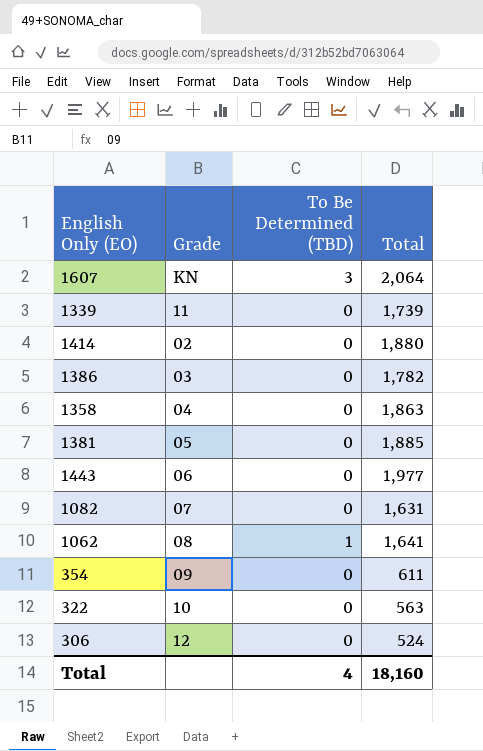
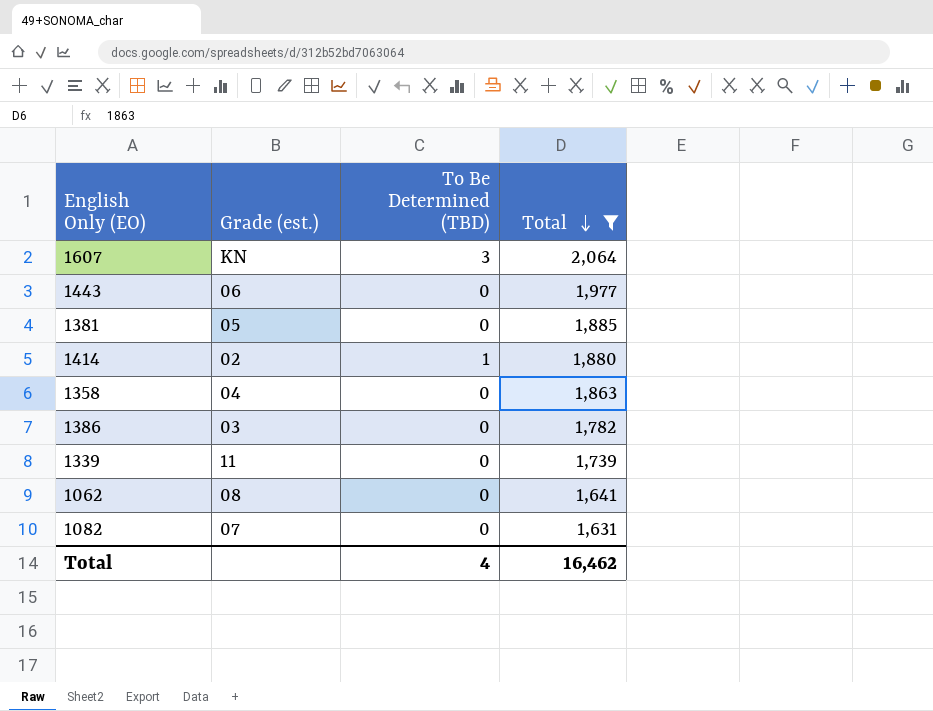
filter: none -> Total >= 1,631
row order: none -> Total descending
column name: Grade -> Grade (est.)
1414 | To Be Determined (TBD): 0 -> 1
1062 | To Be Determined (TBD): 1 -> 0
Total | Total: 18,160 -> 16,462

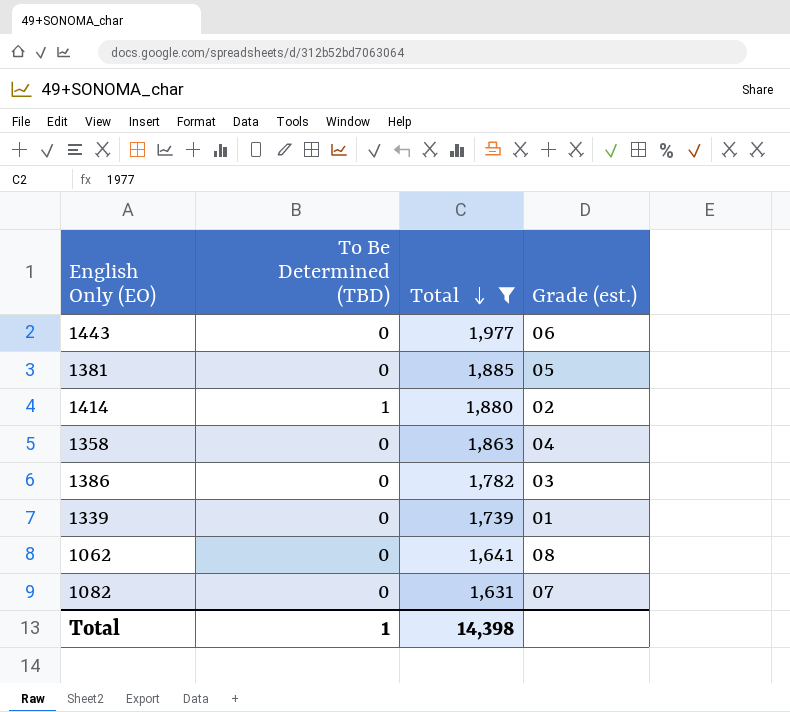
column Grade (est.) | position: 2 -> 4
row 1607: KN | 3 | 2,064 -> none
1339 | Grade (est.): 11 -> 01
Total | To Be Determined (TBD): 4 -> 1
Total | Total: 16,462 -> 14,398

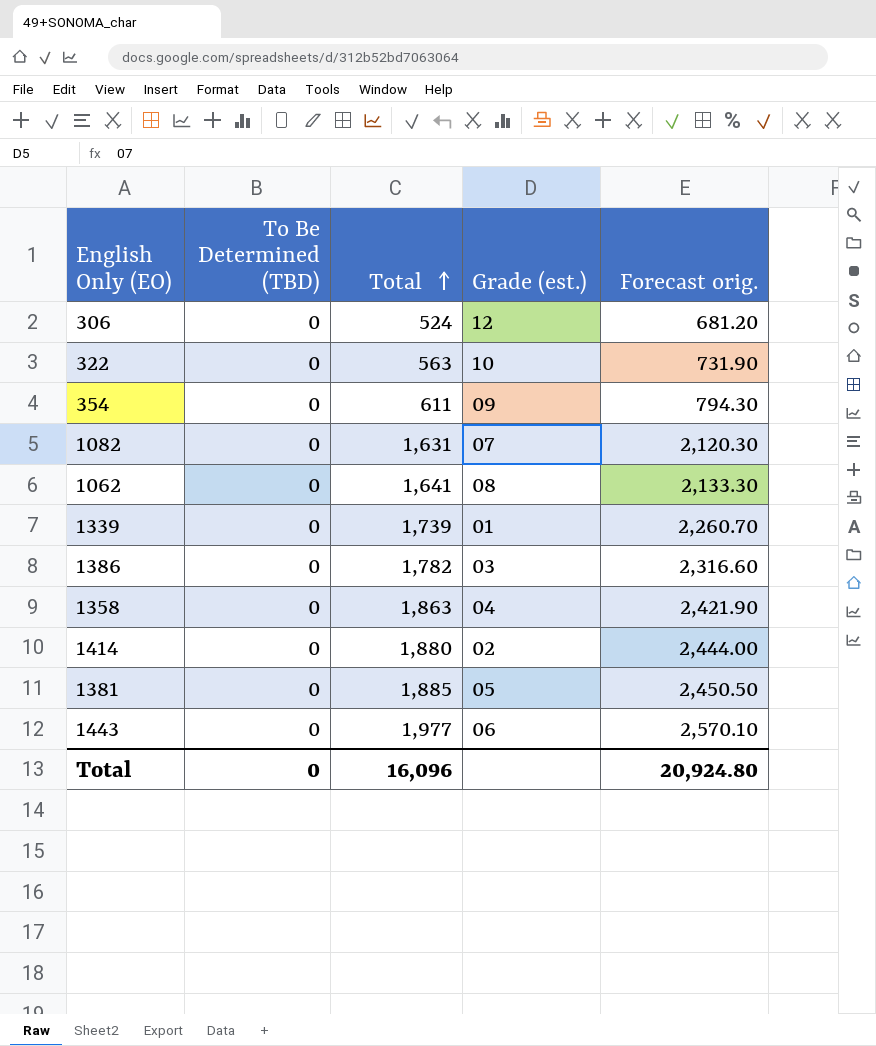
filter: Total >= 1,631 -> none
row order: Total descending -> Total ascending
column Forecast orig. | formula: none -> [Total] * 1.3
1414 | To Be Determined (TBD): 1 -> 0
Total | To Be Determined (TBD): 1 -> 0
Total | Total: 14,398 -> 16,096

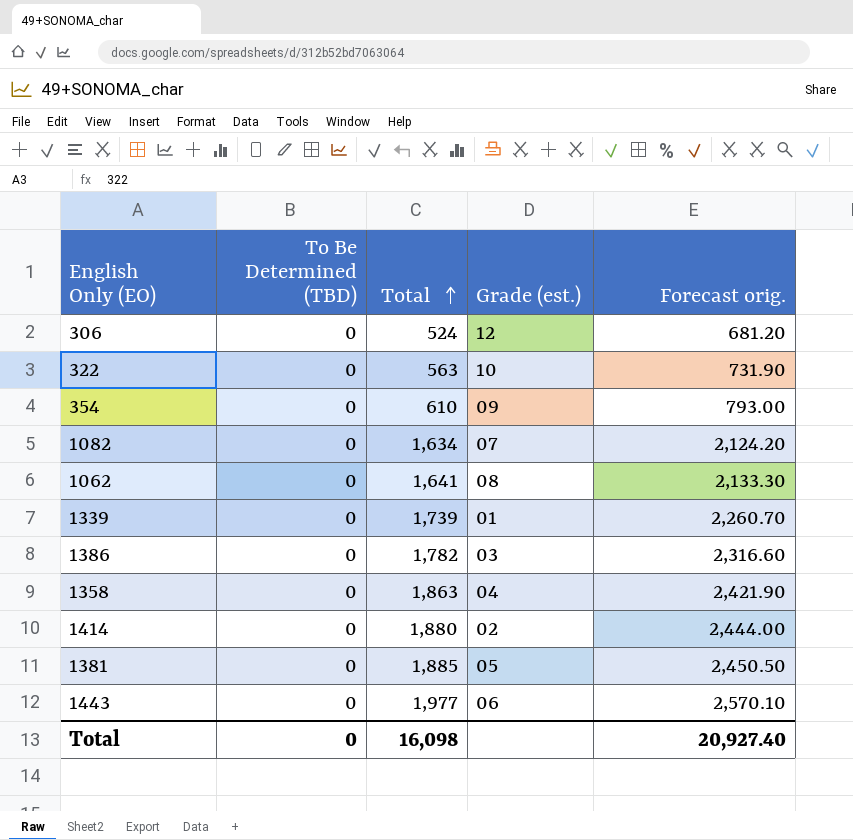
354 | Total: 611 -> 610
354 | Forecast orig.: 794.30 -> 793.00
1082 | Total: 1,631 -> 1,634
1082 | Forecast orig.: 2,120.30 -> 2,124.20
Total | Total: 16,096 -> 16,098
Total | Forecast orig.: 20,924.80 -> 20,927.40

